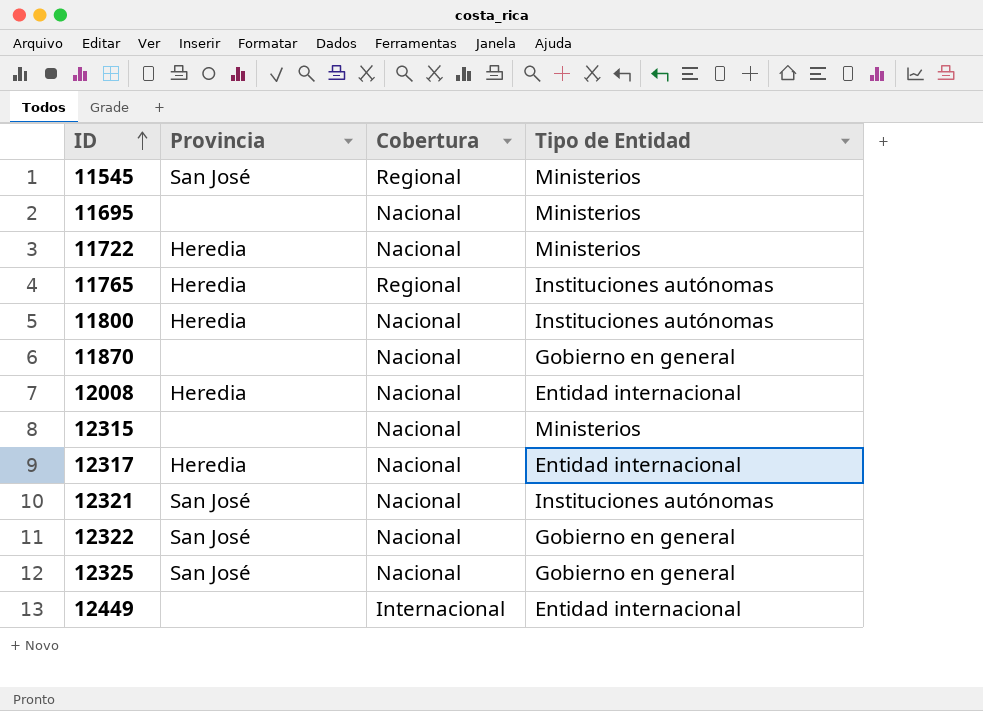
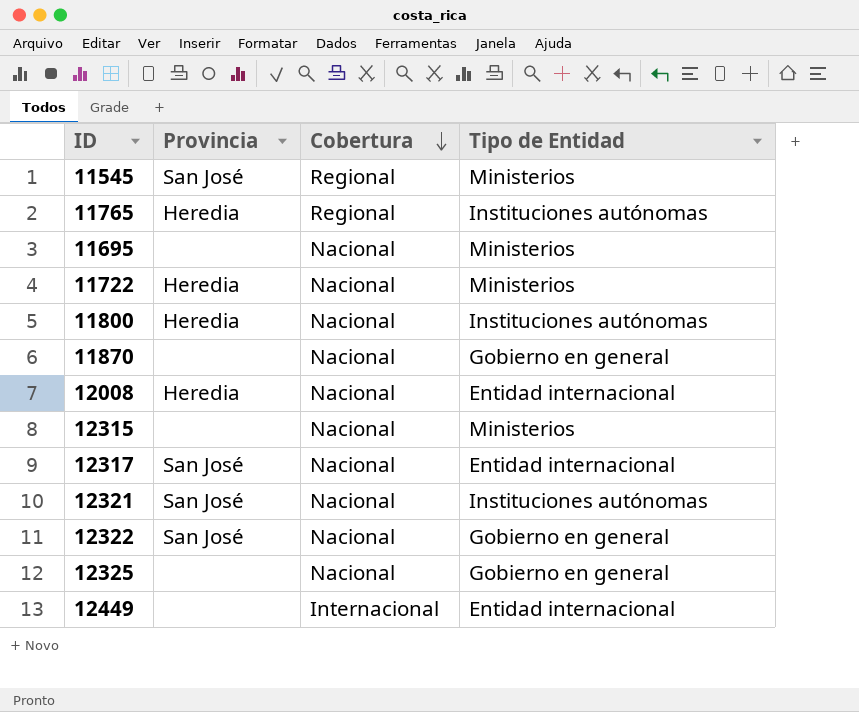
row order: ID ascending -> Cobertura descending
12317 | Provincia: Heredia -> San José
12325 | Provincia: San José -> none

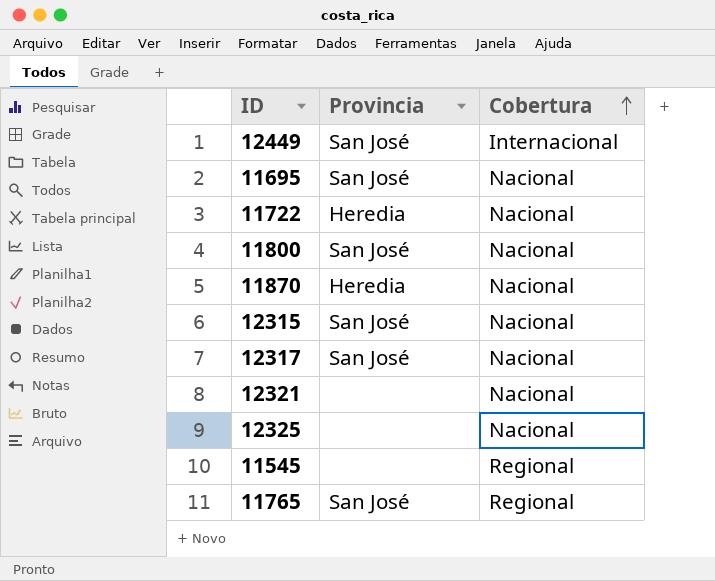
row order: Cobertura descending -> Cobertura ascending
column Tipo de Entidad | position: 4 -> none
row 12008: Heredia | Nacional | Entidad internacional -> none
row 12322: San José | Nacional | Gobierno en general -> none
12449 | Provincia: none -> San José
11695 | Provincia: none -> San José
11800 | Provincia: Heredia -> San José
11870 | Provincia: none -> Heredia
12315 | Provincia: none -> San José
12321 | Provincia: San José -> none
11545 | Provincia: San José -> none
11765 | Provincia: Heredia -> San José

